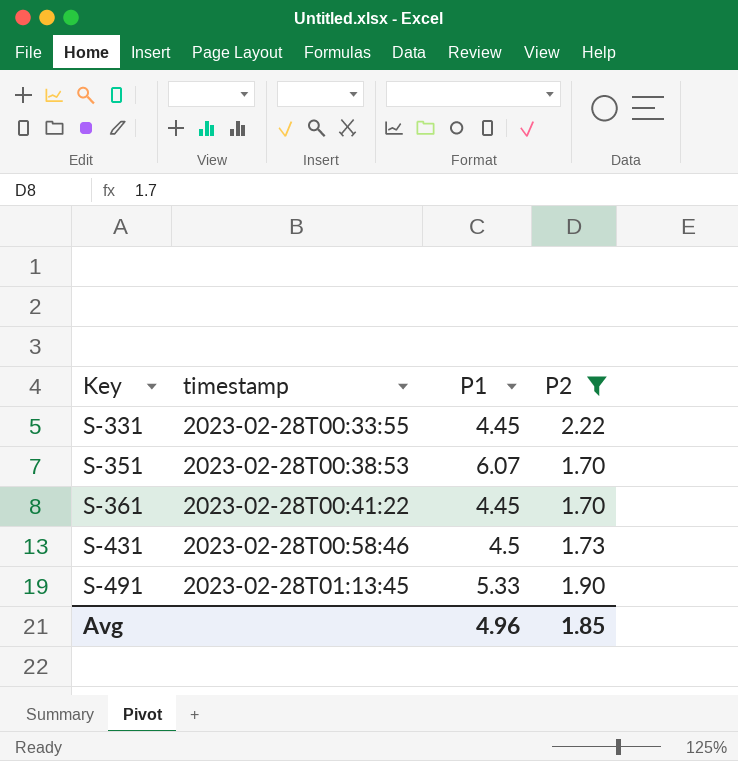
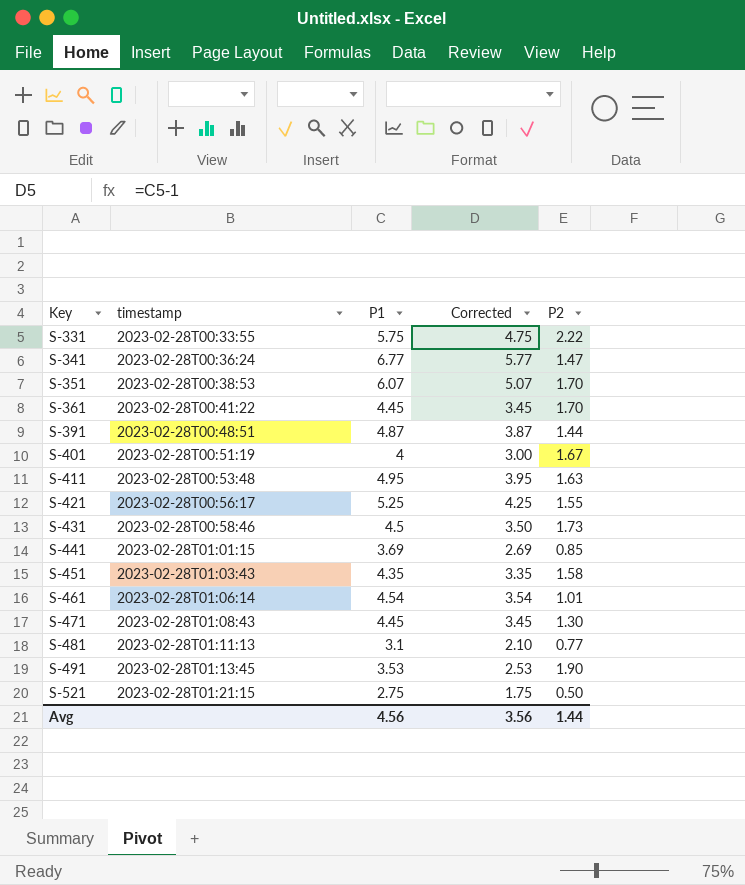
filter: P2 >= 1.70 -> none
column Corrected | formula: none -> [P1] - 1
S-331 | P1: 4.45 -> 5.75
S-491 | P1: 5.33 -> 3.53
Avg | P1: 4.96 -> 4.56
Avg | P2: 1.85 -> 1.44

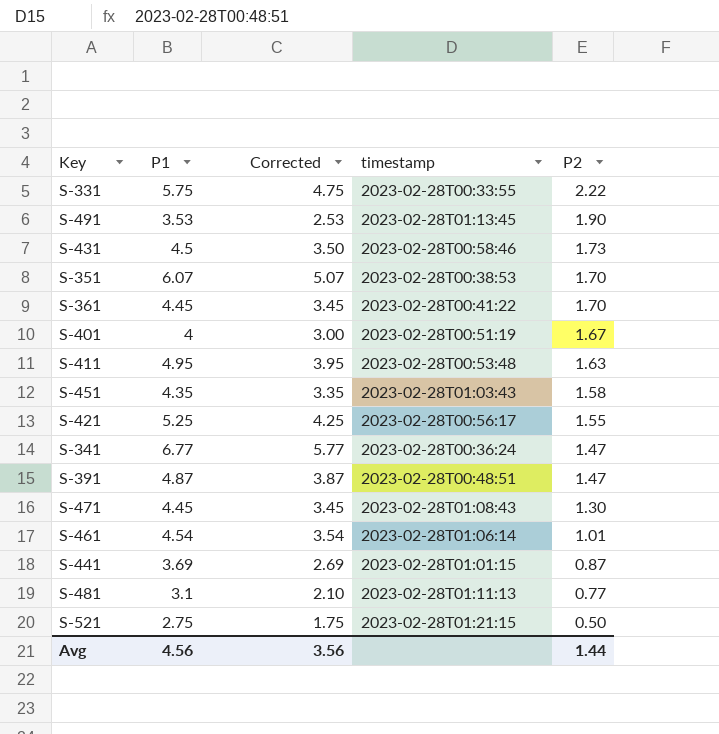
row order: Key ascending -> P2 descending
column timestamp | position: 2 -> 4
S-391 | P2: 1.44 -> 1.47
S-441 | P2: 0.85 -> 0.87

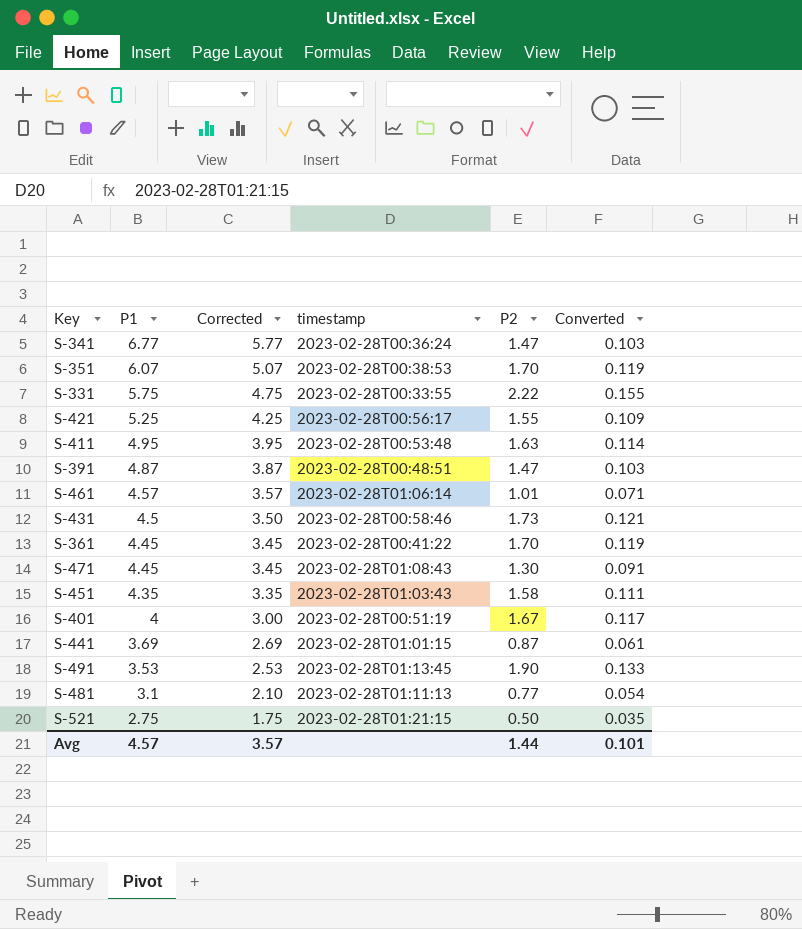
row order: P2 descending -> P1 descending
column Converted | formula: none -> [P2] * 0.07
S-461 | P1: 4.54 -> 4.57
S-461 | Corrected: 3.54 -> 3.57
Avg | P1: 4.56 -> 4.57
Avg | Corrected: 3.56 -> 3.57

